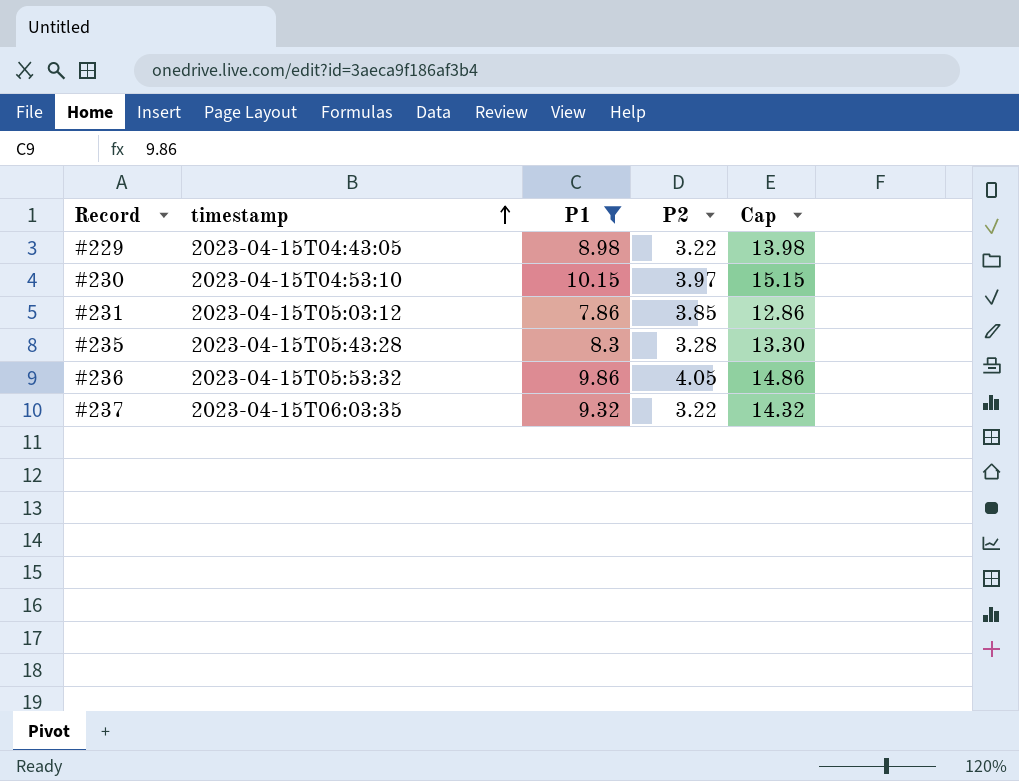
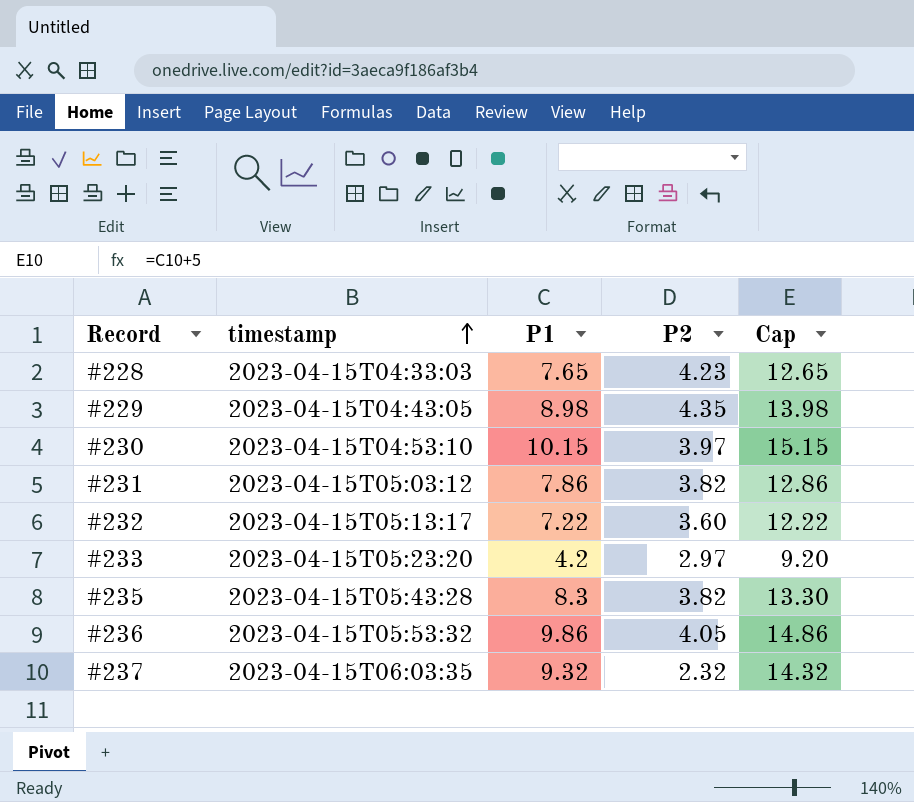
filter: P1 >= 7.86 -> none
#229 | P2: 3.22 -> 4.35
#231 | P2: 3.85 -> 3.82
#235 | P2: 3.28 -> 3.82
#237 | P2: 3.22 -> 2.32

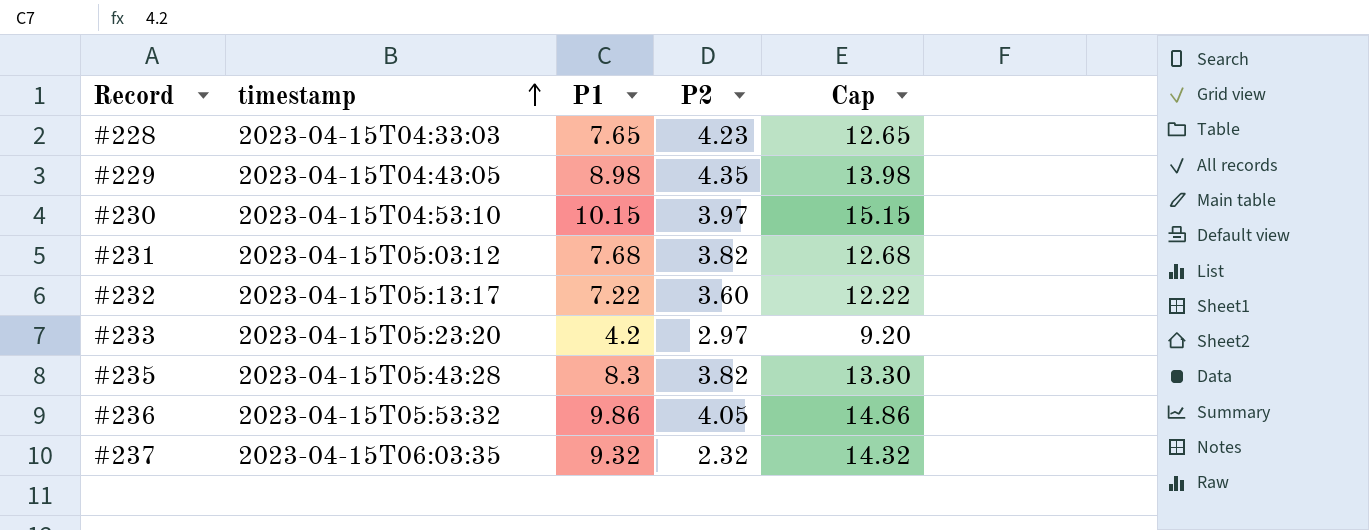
#231 | P1: 7.86 -> 7.68
#231 | Cap: 12.86 -> 12.68

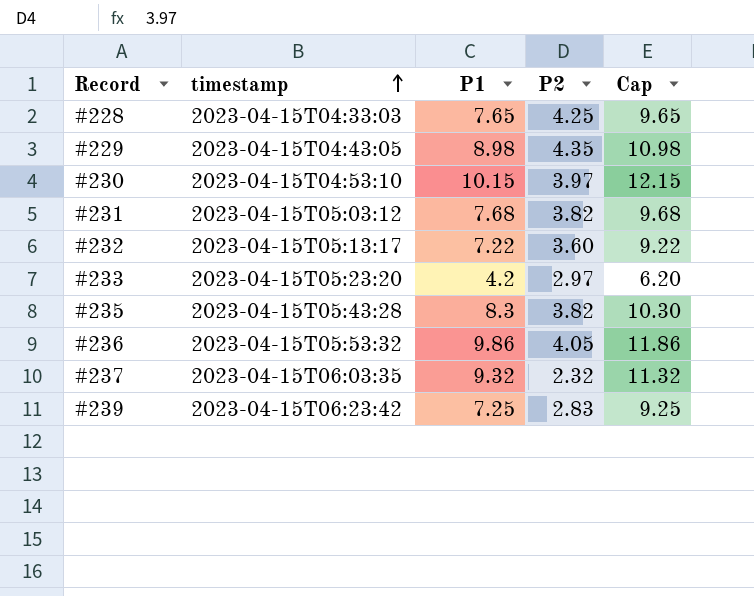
column Cap | formula: [P1] + 5 -> [P1] + 2
#228 | P2: 4.23 -> 4.25
row #239: none -> 2023-04-15T06:23:42 | 7.25 | 2.83 | 9.25

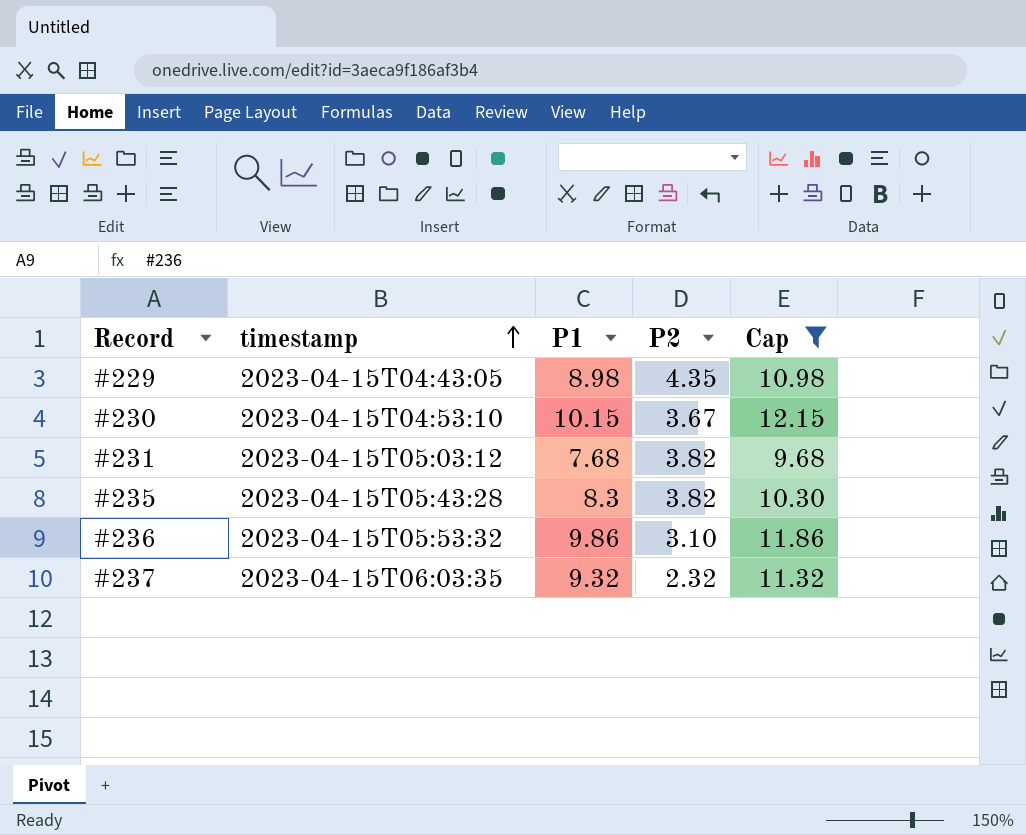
filter: none -> Cap >= 9.68
#230 | P2: 3.97 -> 3.67
#236 | P2: 4.05 -> 3.10

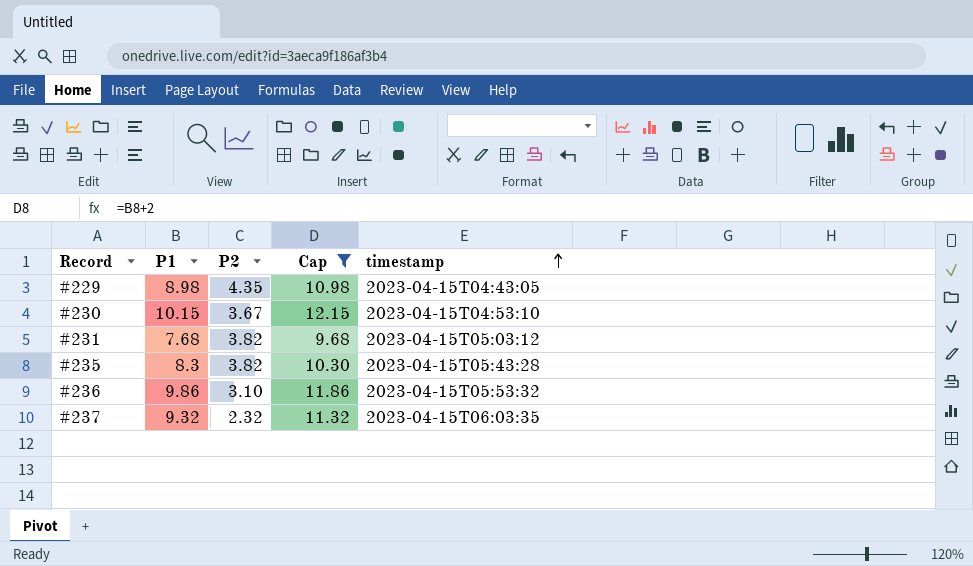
column timestamp | position: 2 -> 5

